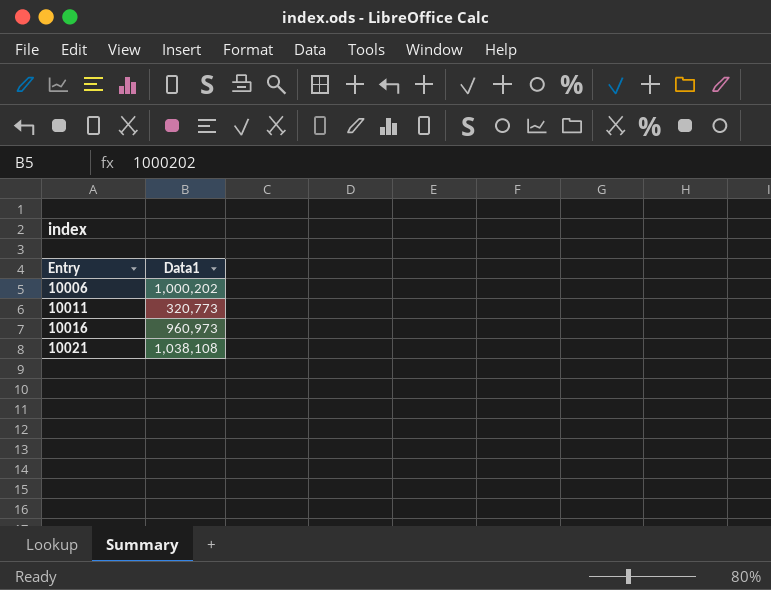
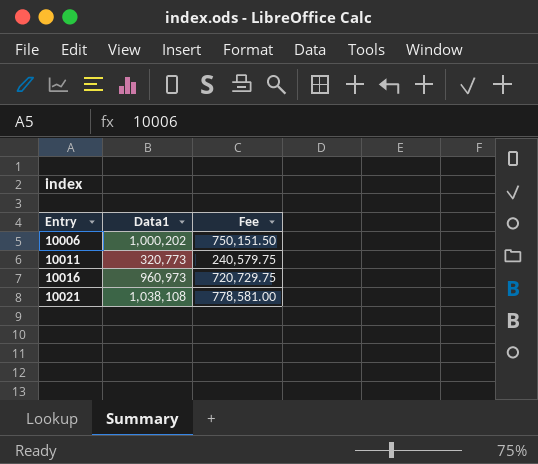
column Fee | formula: none -> [Data1] * 0.75

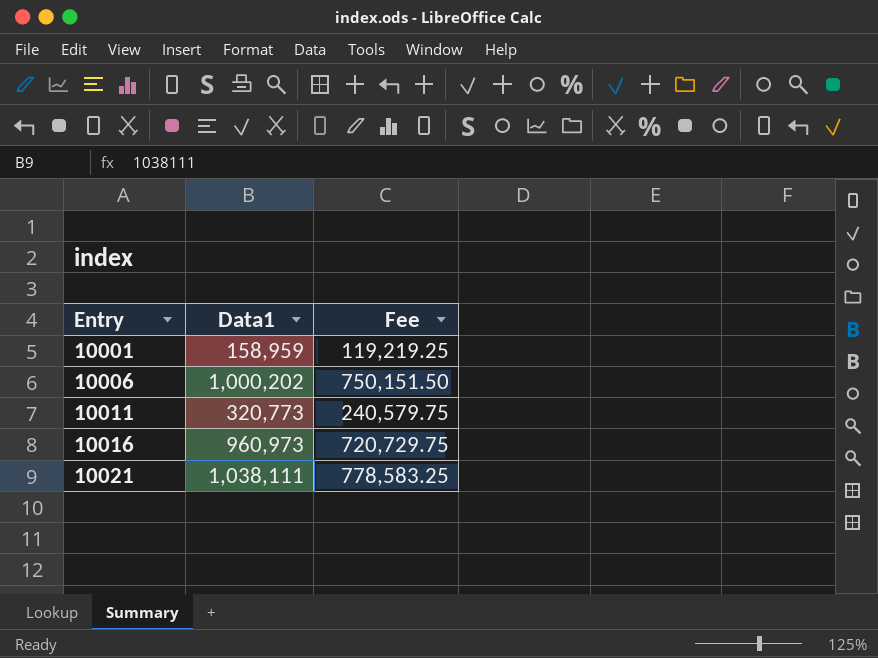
row 10001: none -> 158,959 | 119,219.25
10021 | Data1: 1,038,108 -> 1,038,111
10021 | Fee: 778,581.00 -> 778,583.25

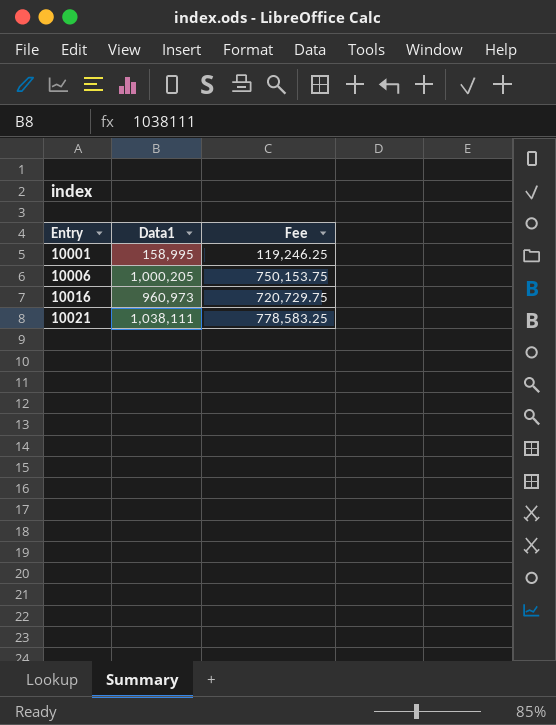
row 10011: 320,773 | 240,579.75 -> none
10001 | Data1: 158,959 -> 158,995
10001 | Fee: 119,219.25 -> 119,246.25
10006 | Data1: 1,000,202 -> 1,000,205
10006 | Fee: 750,151.50 -> 750,153.75

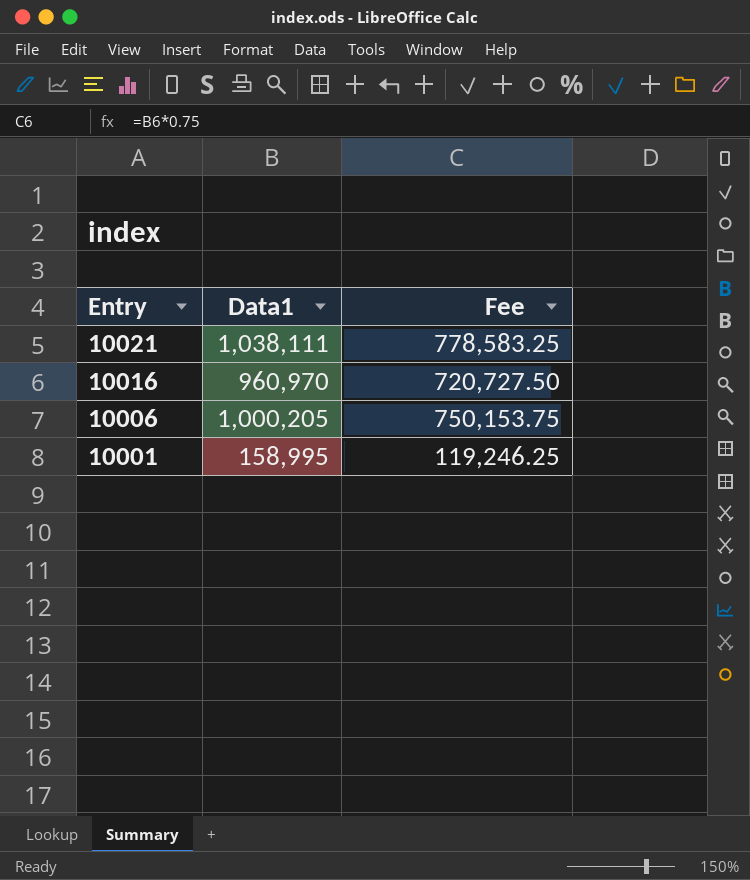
row order: Entry ascending -> Entry descending
10016 | Data1: 960,973 -> 960,970
10016 | Fee: 720,729.75 -> 720,727.50

